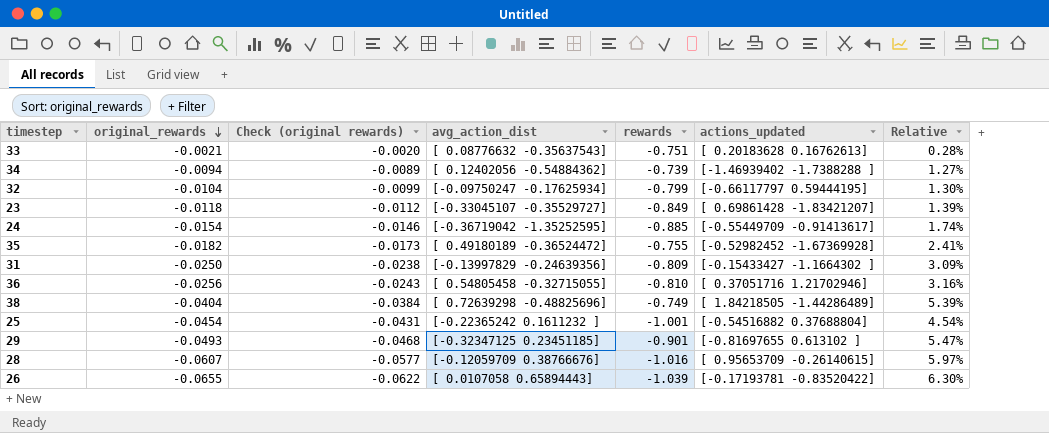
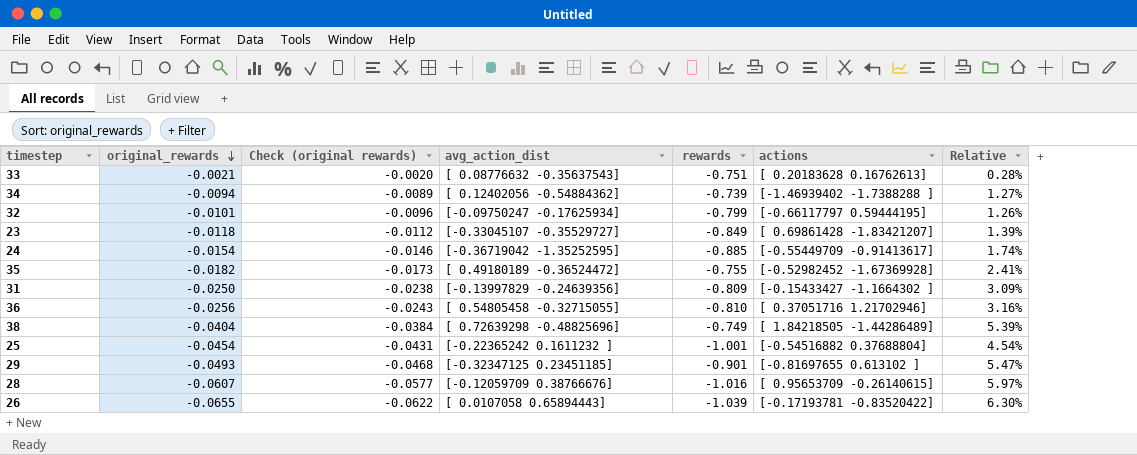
column name: actions_updated -> actions
32 | original_rewards: -0.0104 -> -0.0101
32 | Check (original rewards): -0.0099 -> -0.0096
32 | Relative: 1.30% -> 1.26%

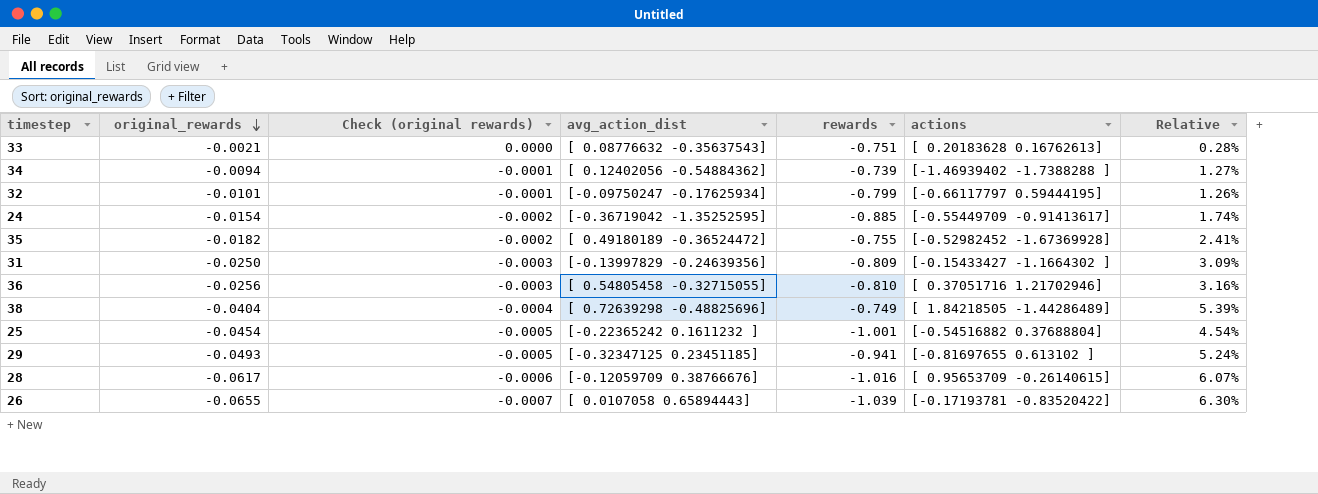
column Check (original rewards) | formula: [original_rewards] * 0.95 -> [original_rewards] * 0.01
row 23: -0.0118 | -0.0112 | [-0.33045107 -0.35529727] | -0.849 | [ 0.69861428 -1.83421207] | 1.39% -> none
29 | rewards: -0.901 -> -0.941
29 | Relative: 5.47% -> 5.24%
28 | original_rewards: -0.0607 -> -0.0617
28 | Relative: 5.97% -> 6.07%

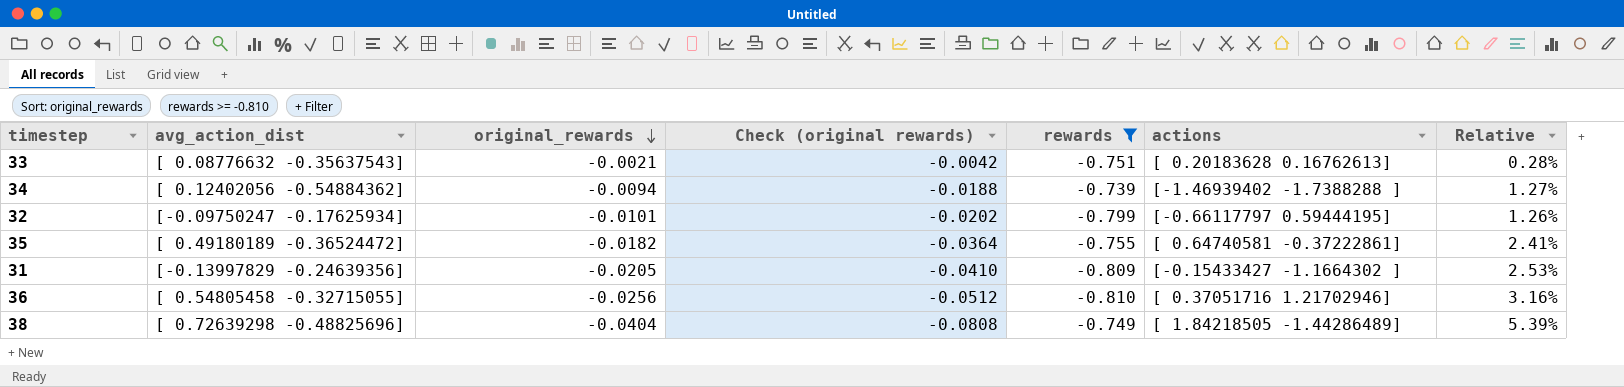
filter: none -> rewards >= -0.810
column avg_action_dist | position: 4 -> 2
column Check (original rewards) | formula: [original_rewards] * 0.01 -> [original_rewards] * 2
35 | actions: [-0.52982452 -1.67369928] -> [ 0.64740581 -0.37222861]
31 | original_rewards: -0.0250 -> -0.0205
31 | Relative: 3.09% -> 2.53%

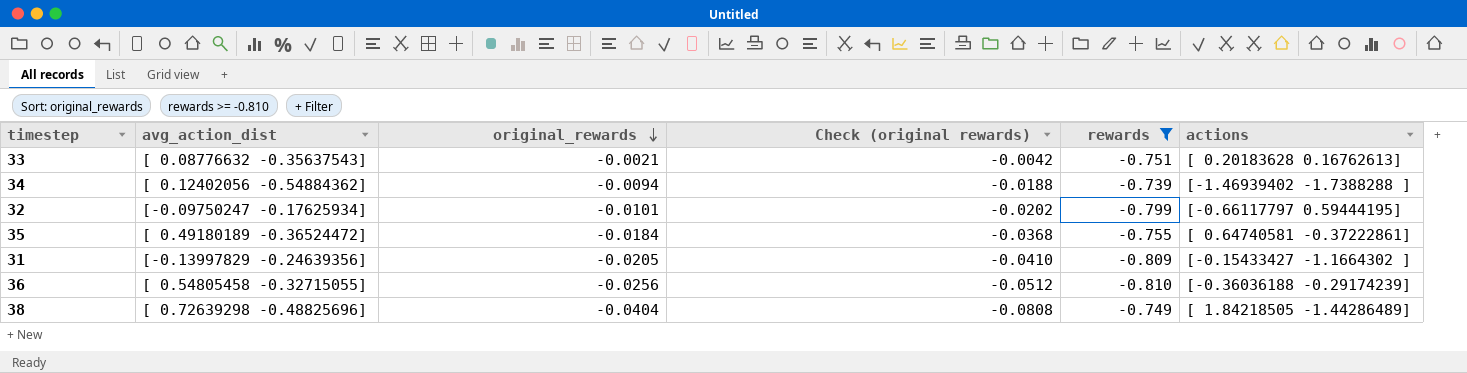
column Relative | formula: [original_rewards] / [rewards] -> none
35 | original_rewards: -0.0182 -> -0.0184
35 | Check (original rewards): -0.0364 -> -0.0368
36 | actions: [ 0.37051716 1.21702946] -> [-0.36036188 -0.29174239]

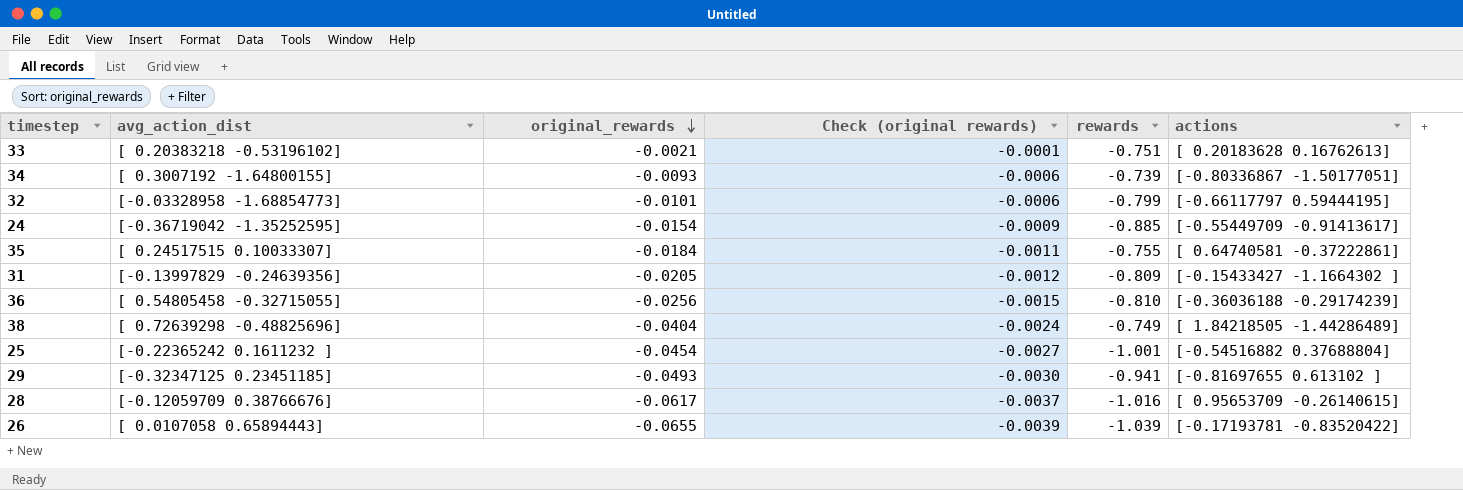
filter: rewards >= -0.810 -> none
column Check (original rewards) | formula: [original_rewards] * 2 -> [original_rewards] * 0.06
33 | avg_action_dist: [ 0.08776632 -0.35637543] -> [ 0.20383218 -0.53196102]
34 | avg_action_dist: [ 0.12402056 -0.54884362] -> [ 0.3007192 -1.64800155]
34 | original_rewards: -0.0094 -> -0.0093
34 | actions: [-1.46939402 -1.7388288 ] -> [-0.80336867 -1.50177051]
32 | avg_action_dist: [-0.09750247 -0.17625934] -> [-0.03328958 -1.68854773]
35 | avg_action_dist: [ 0.49180189 -0.36524472] -> [ 0.24517515 0.10033307]

